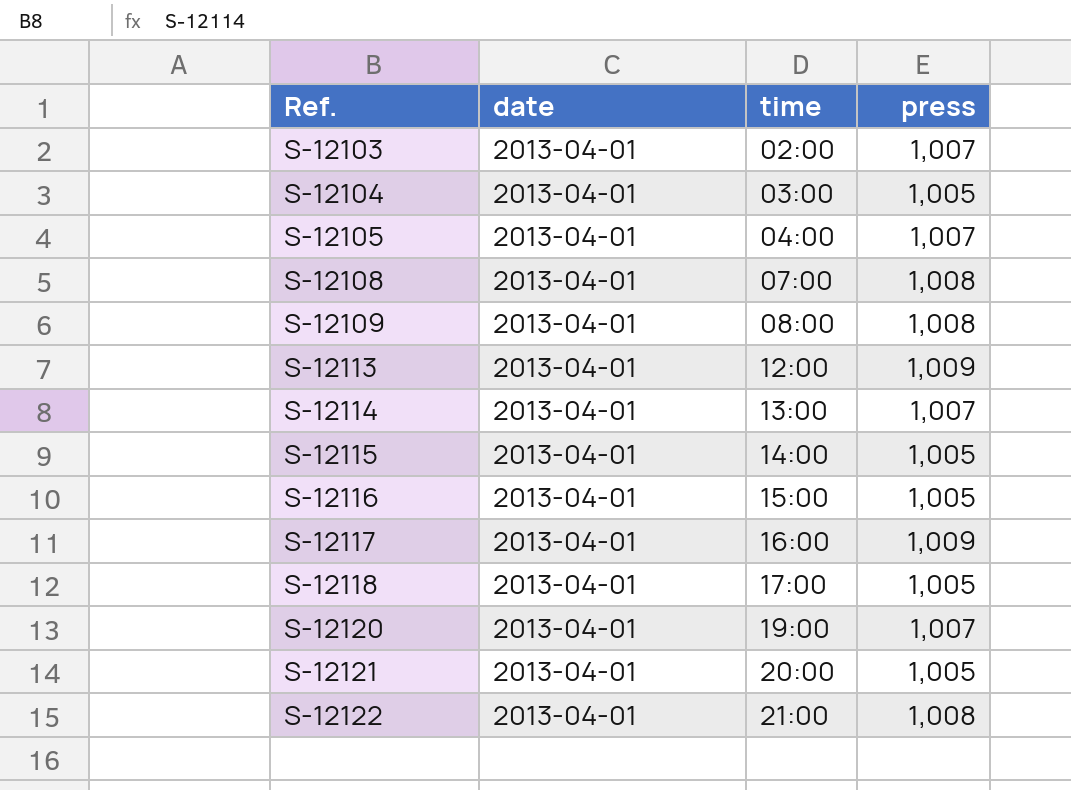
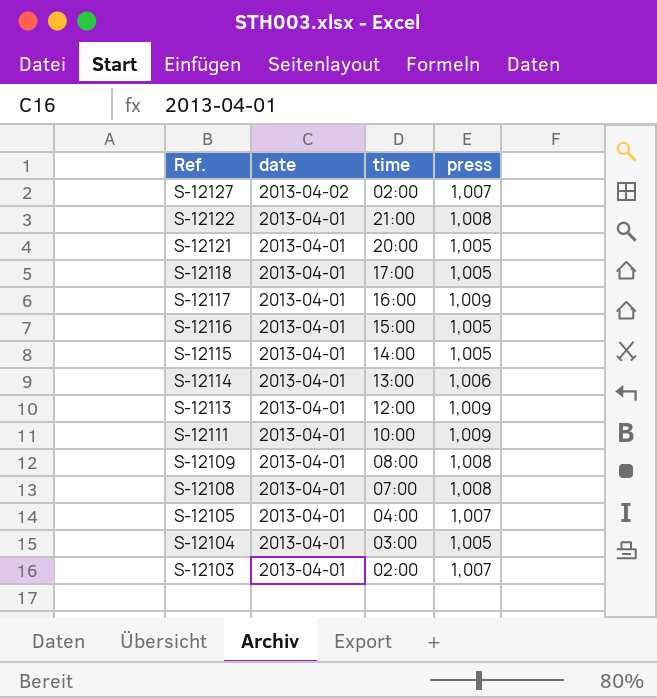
row order: Ref. ascending -> Ref. descending
row S-12120: 2013-04-01 | 19:00 | 1,007 -> none
row S-12127: none -> 2013-04-02 | 02:00 | 1,007
S-12114 | press: 1,007 -> 1,006
row S-12111: none -> 2013-04-01 | 10:00 | 1,009

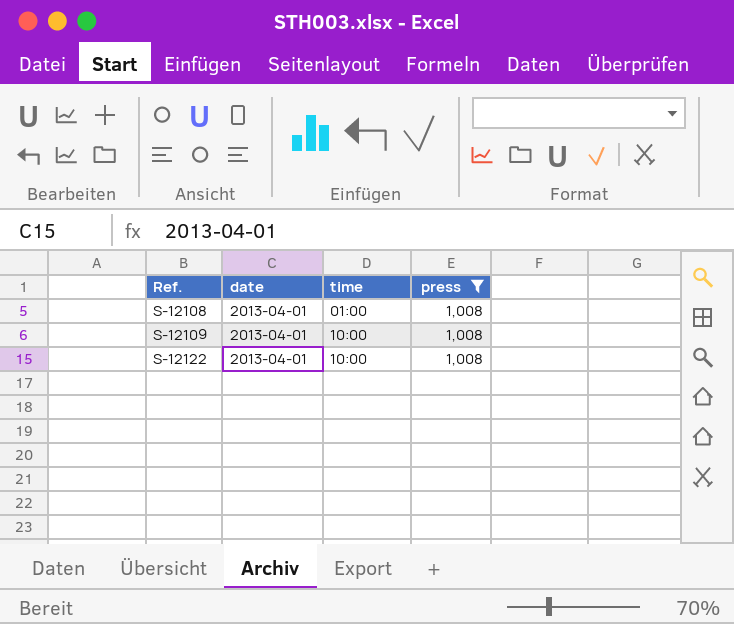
filter: none -> press = 1,008
row order: Ref. descending -> Ref. ascending
S-12108 | time: 07:00 -> 01:00
S-12109 | time: 08:00 -> 10:00
S-12122 | time: 21:00 -> 10:00

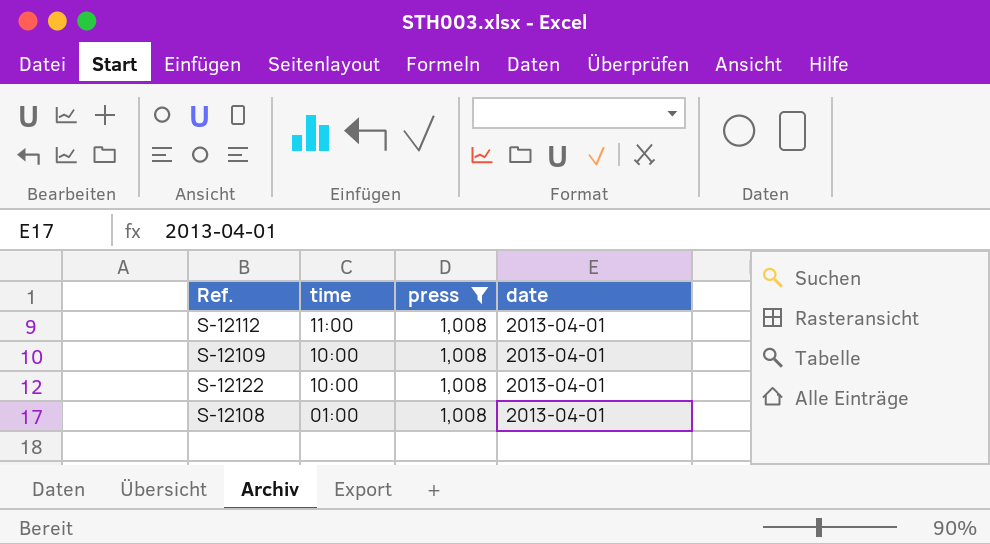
row order: Ref. ascending -> time descending
column date | position: 2 -> 4
row S-12112: none -> 11:00 | 1,008 | 2013-04-01

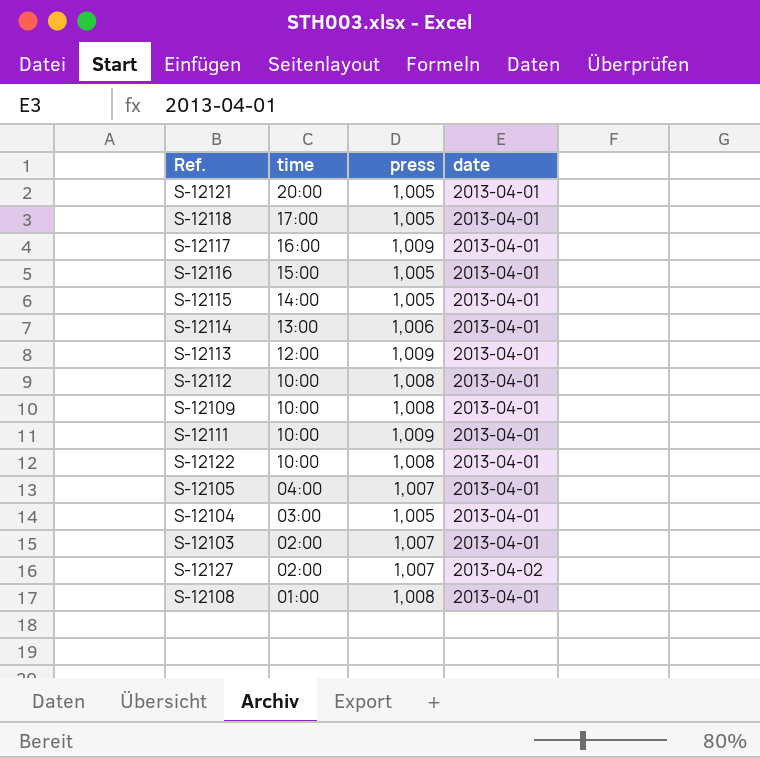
filter: press = 1,008 -> none
S-12112 | time: 11:00 -> 10:00

